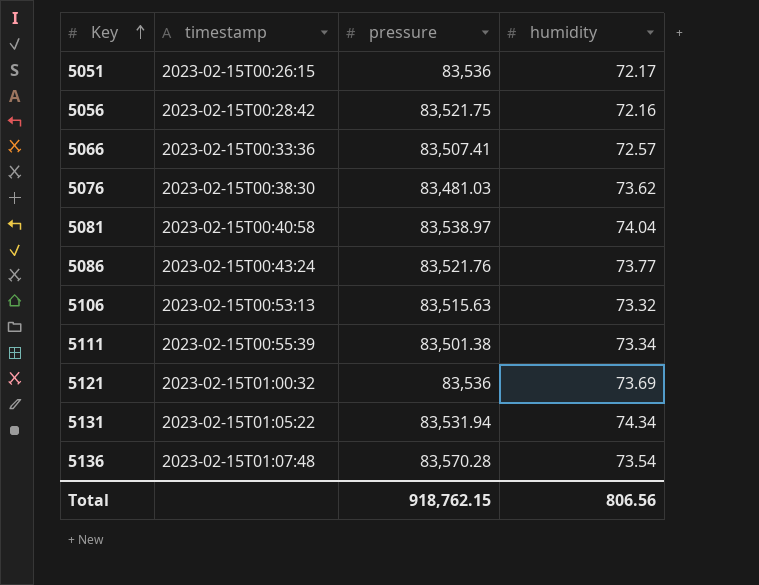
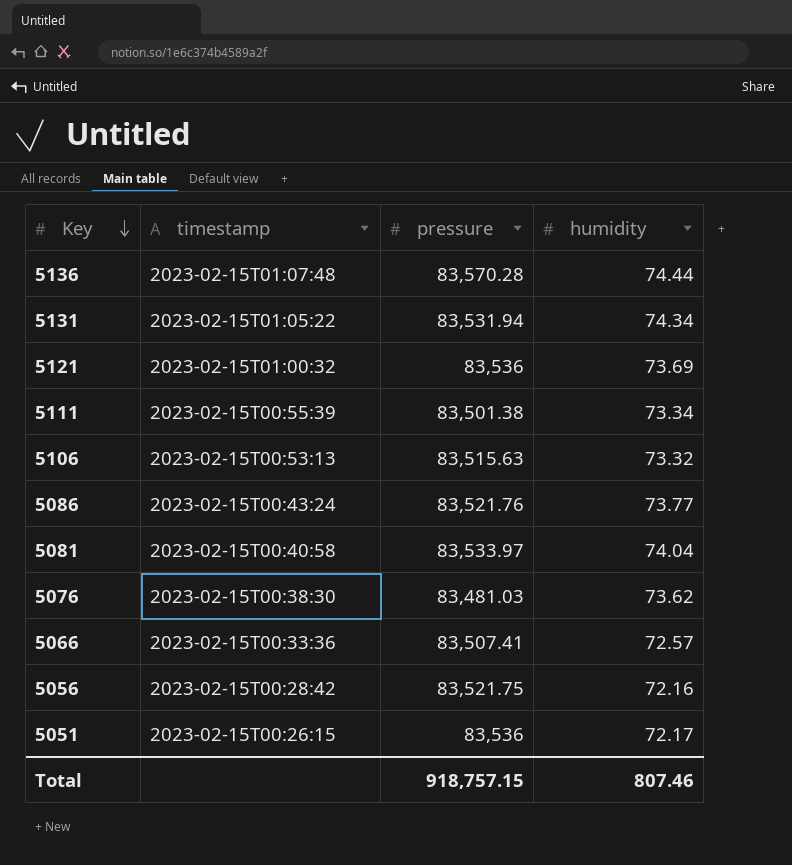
row order: Key ascending -> Key descending
5136 | humidity: 73.54 -> 74.44
5081 | pressure: 83,538.97 -> 83,533.97
Total | pressure: 918,762.15 -> 918,757.15
Total | humidity: 806.56 -> 807.46

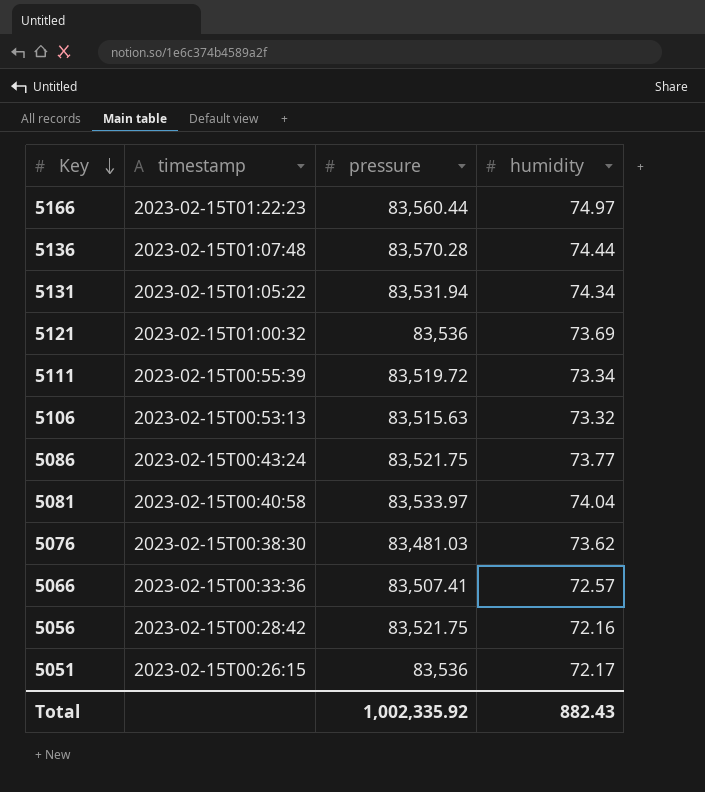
row 5166: none -> 2023-02-15T01:22:23 | 83,560.44 | 74.97
5111 | pressure: 83,501.38 -> 83,519.72
5086 | pressure: 83,521.76 -> 83,521.75
Total | pressure: 918,757.15 -> 1,002,335.92
Total | humidity: 807.46 -> 882.43

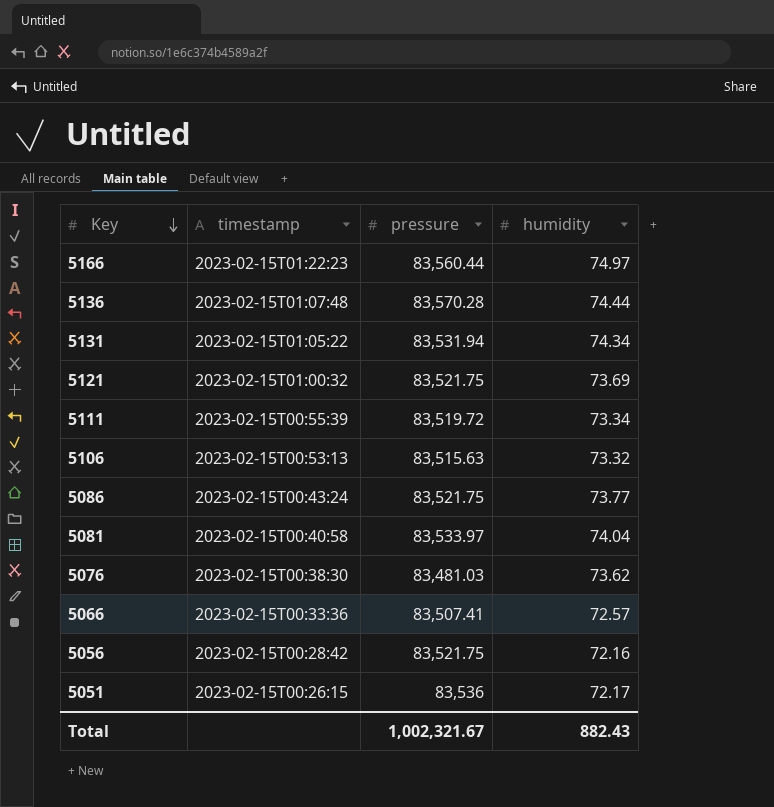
5121 | pressure: 83,536 -> 83,521.75
Total | pressure: 1,002,335.92 -> 1,002,321.67

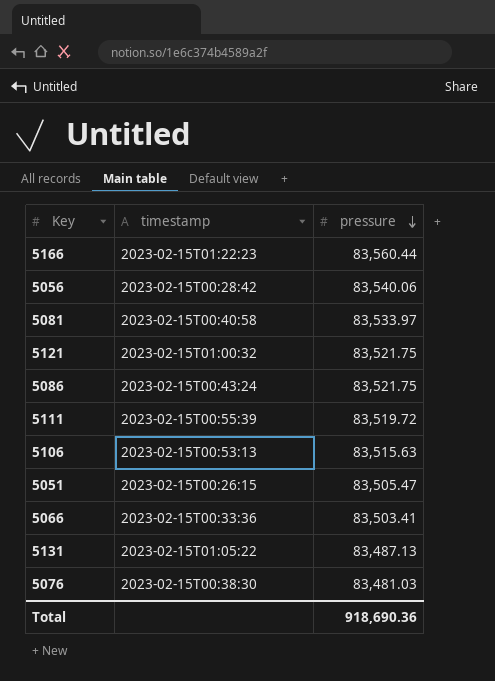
row order: Key descending -> pressure descending
column humidity | position: 4 -> none
row 5136: 2023-02-15T01:07:48 | 83,570.28 | 74.44 -> none
5056 | pressure: 83,521.75 -> 83,540.06
5051 | pressure: 83,536 -> 83,505.47
5066 | pressure: 83,507.41 -> 83,503.41
5131 | pressure: 83,531.94 -> 83,487.13
Total | pressure: 1,002,321.67 -> 918,690.36

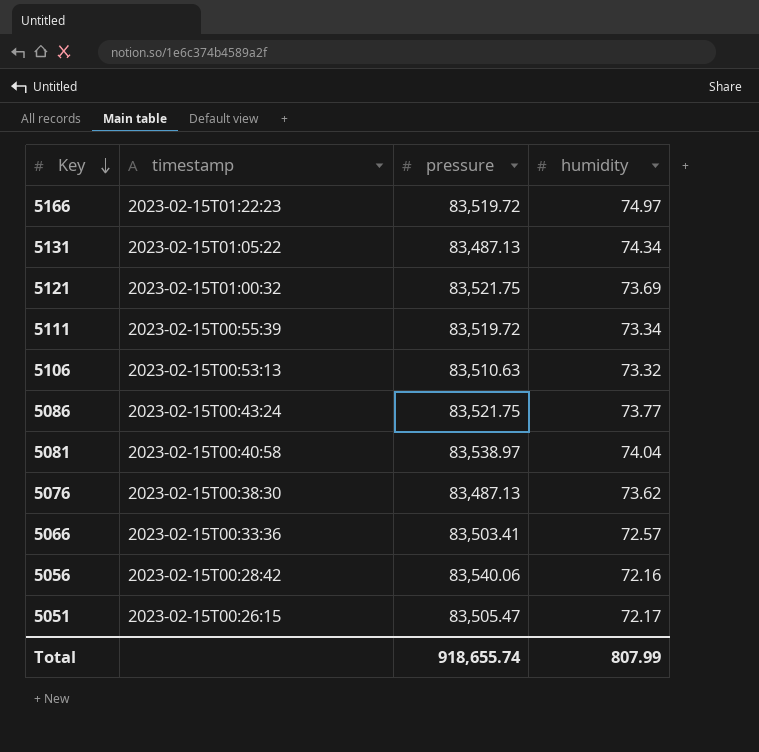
row order: pressure descending -> Key descending
column humidity | position: none -> 4
5166 | pressure: 83,560.44 -> 83,519.72
5106 | pressure: 83,515.63 -> 83,510.63
5081 | pressure: 83,533.97 -> 83,538.97
5076 | pressure: 83,481.03 -> 83,487.13
Total | pressure: 918,690.36 -> 918,655.74

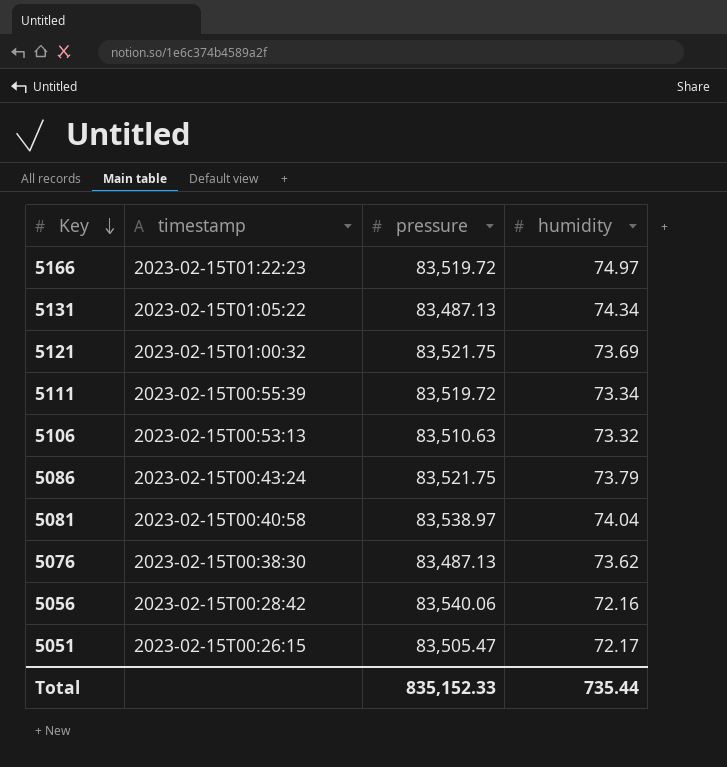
row 5066: 2023-02-15T00:33:36 | 83,503.41 | 72.57 -> none
5086 | humidity: 73.77 -> 73.79
Total | pressure: 918,655.74 -> 835,152.33
Total | humidity: 807.99 -> 735.44

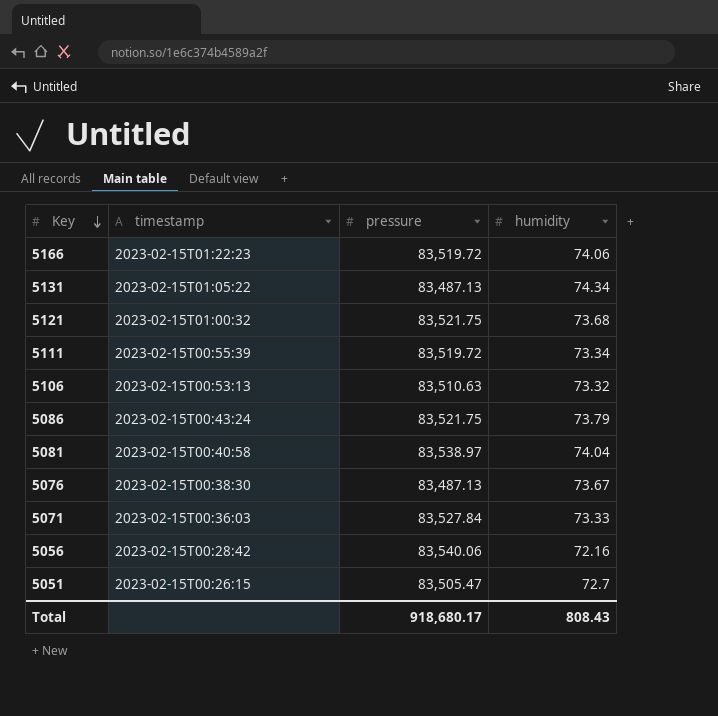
5166 | humidity: 74.97 -> 74.06
5121 | humidity: 73.69 -> 73.68
5076 | humidity: 73.62 -> 73.67
row 5071: none -> 2023-02-15T00:36:03 | 83,527.84 | 73.33
5051 | humidity: 72.17 -> 72.7
Total | pressure: 835,152.33 -> 918,680.17
Total | humidity: 735.44 -> 808.43

